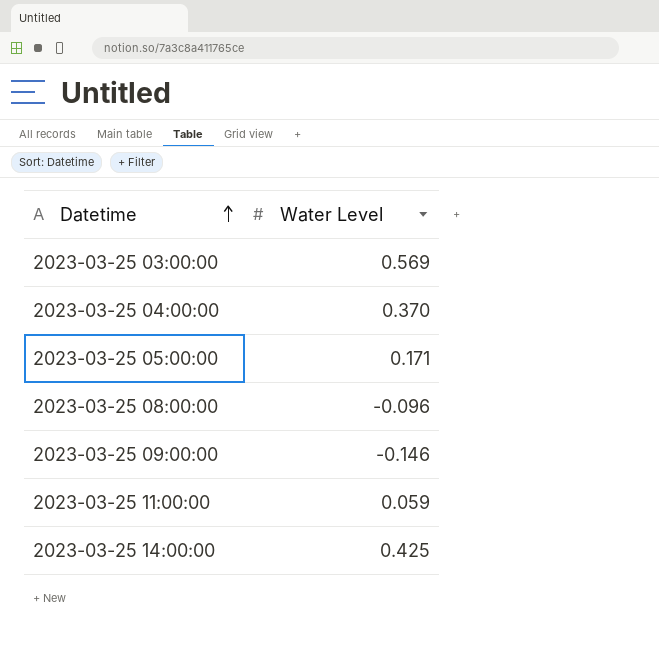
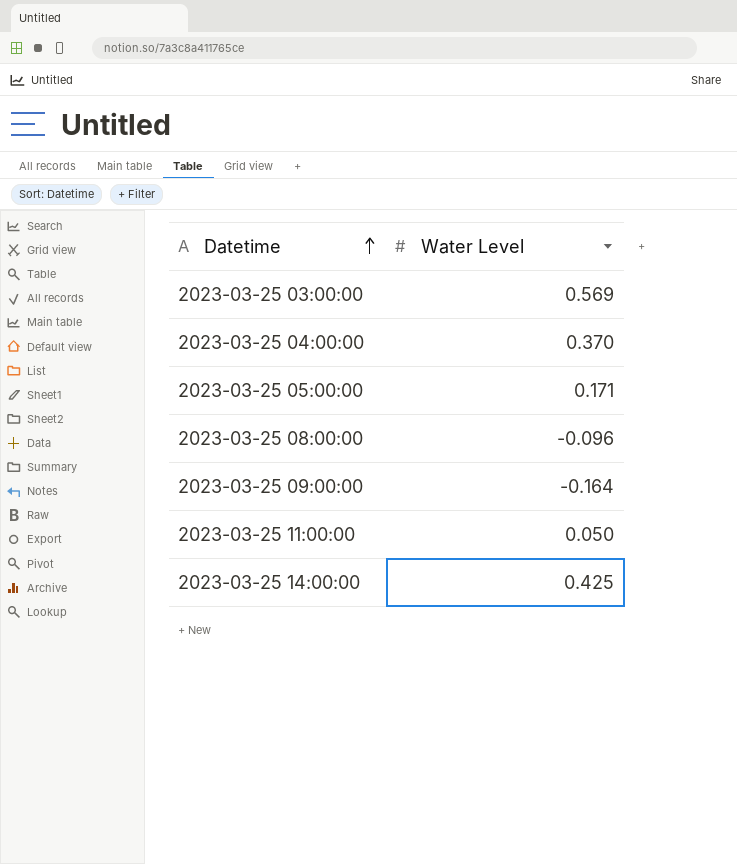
2023-03-25 09:00:00 | Water Level: -0.146 -> -0.164
2023-03-25 11:00:00 | Water Level: 0.059 -> 0.050

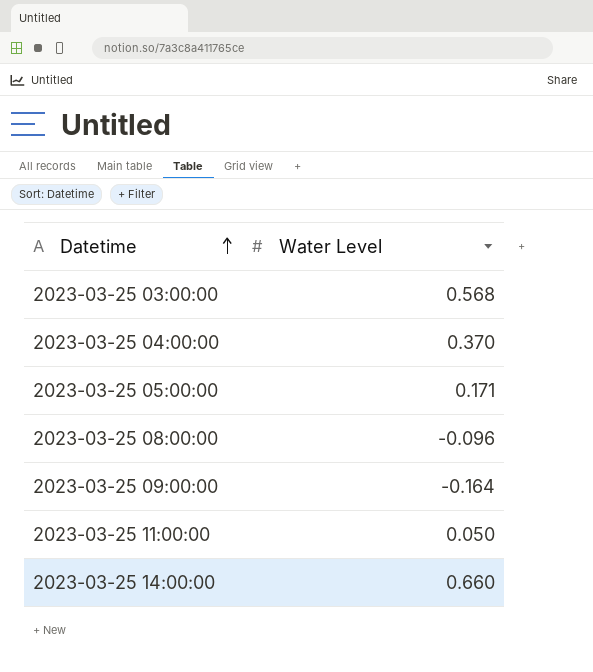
2023-03-25 03:00:00 | Water Level: 0.569 -> 0.568
2023-03-25 14:00:00 | Water Level: 0.425 -> 0.660

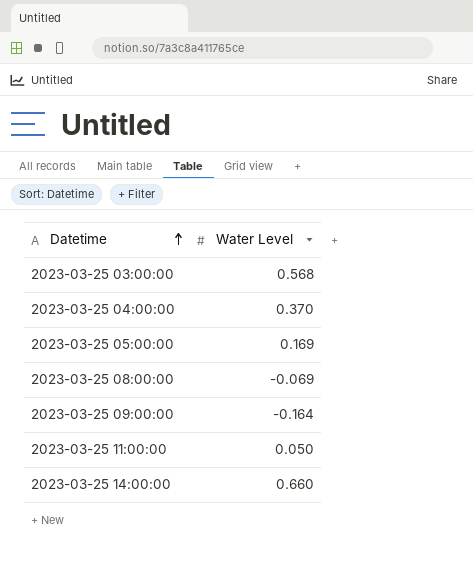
2023-03-25 05:00:00 | Water Level: 0.171 -> 0.169
2023-03-25 08:00:00 | Water Level: -0.096 -> -0.069

